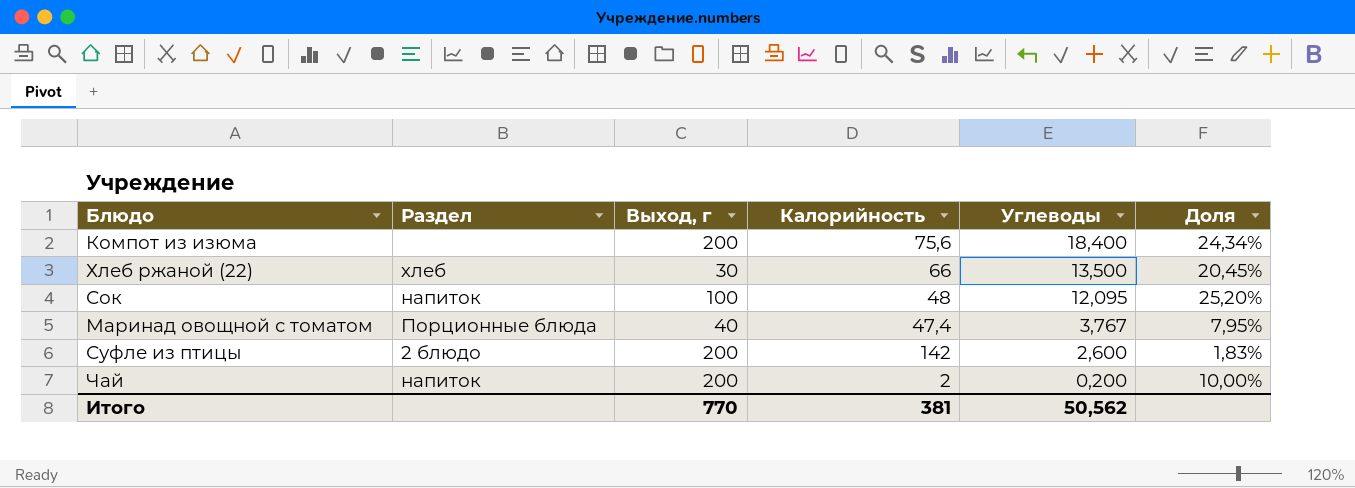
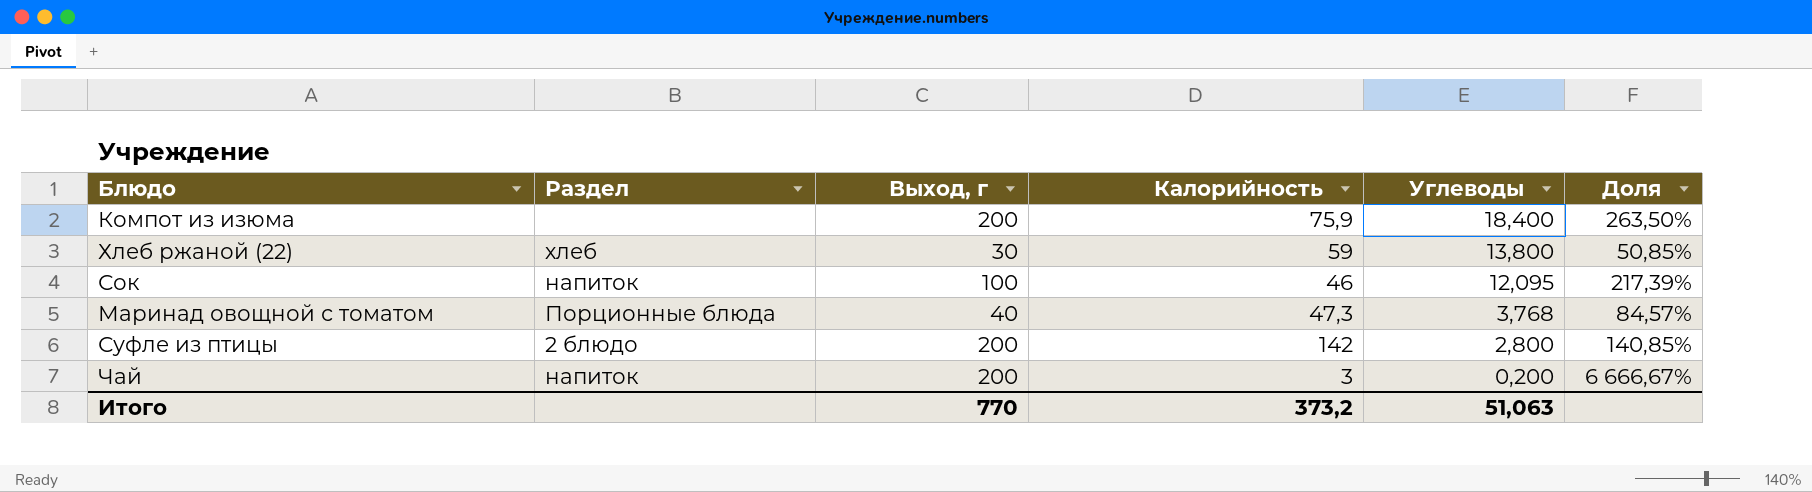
column Доля | formula: [Углеводы] / [Калорийность] -> [Выход, г] / [Калорийность]
Компот из изюма | Калорийность: 75,6 -> 75,9
Хлеб ржаной (22) | Калорийность: 66 -> 59
Хлеб ржаной (22) | Углеводы: 13,500 -> 13,800
Сок | Калорийность: 48 -> 46
Маринад овощной с томатом | Калорийность: 47,4 -> 47,3
Маринад овощной с томатом | Углеводы: 3,767 -> 3,768
Суфле из птицы | Углеводы: 2,600 -> 2,800
Чай | Калорийность: 2 -> 3
Итого | Калорийность: 381 -> 373,2
Итого | Углеводы: 50,562 -> 51,063

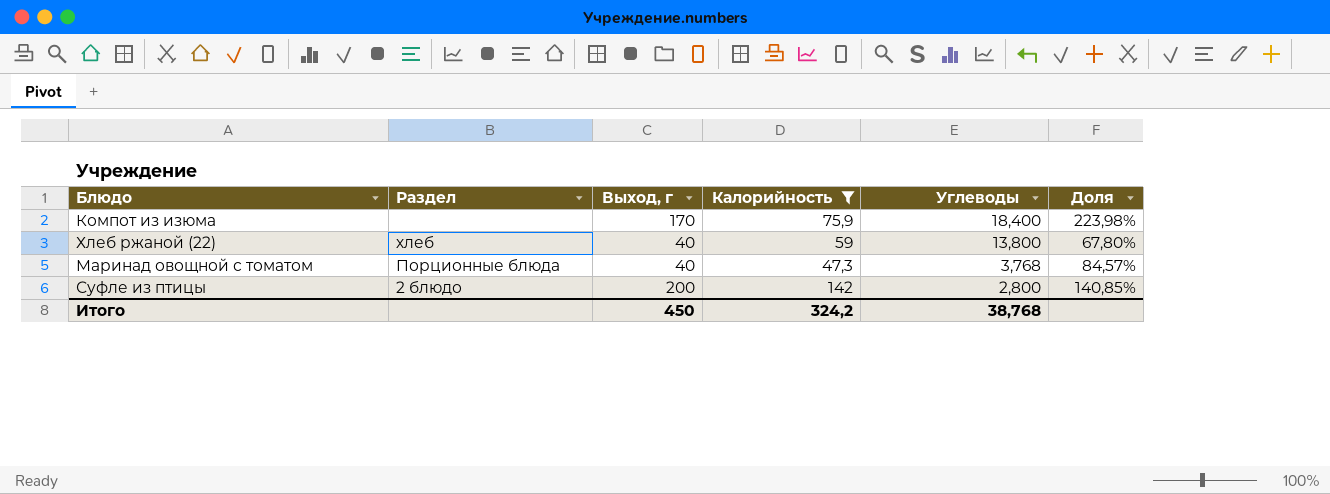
filter: none -> Калорийность >= 47,3
Компот из изюма | Выход, г: 200 -> 170
Компот из изюма | Доля: 263,50% -> 223,98%
Хлеб ржаной (22) | Выход, г: 30 -> 40
Хлеб ржаной (22) | Доля: 50,85% -> 67,80%
Итого | Выход, г: 770 -> 450
Итого | Калорийность: 373,2 -> 324,2
Итого | Углеводы: 51,063 -> 38,768

